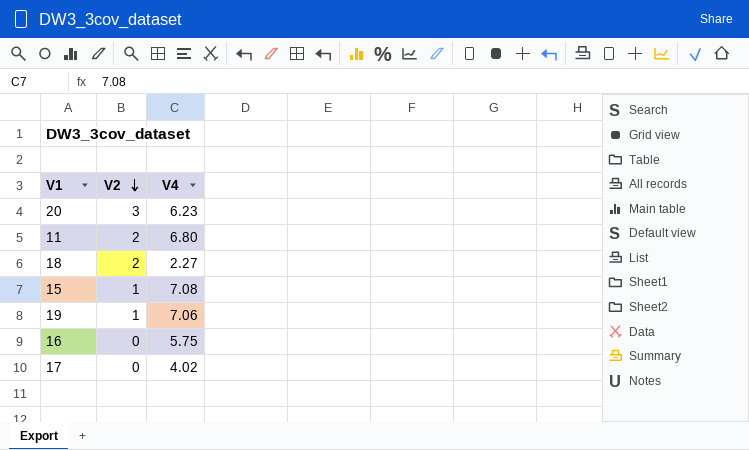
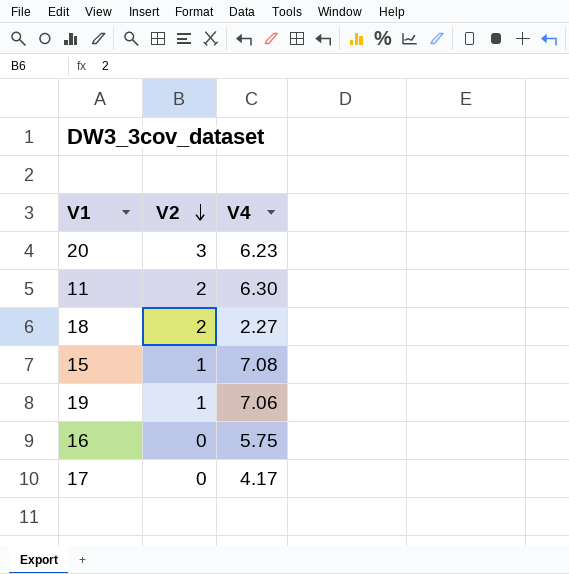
11 | V4: 6.80 -> 6.30
17 | V4: 4.02 -> 4.17

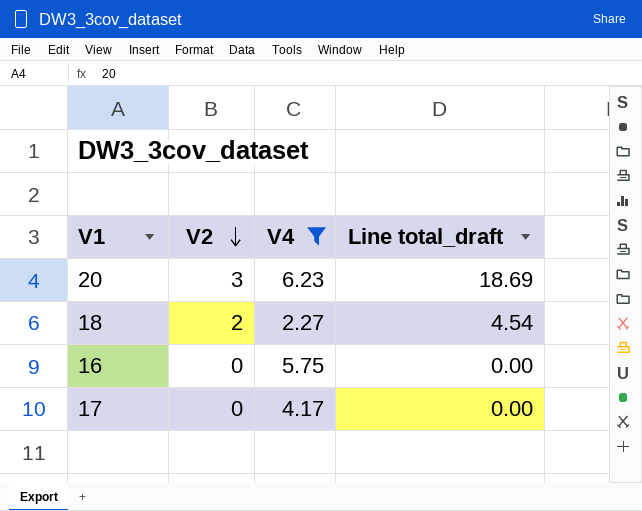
filter: none -> V4 <= 6.23
column Line total_draft | formula: none -> [V2] * [V4]

